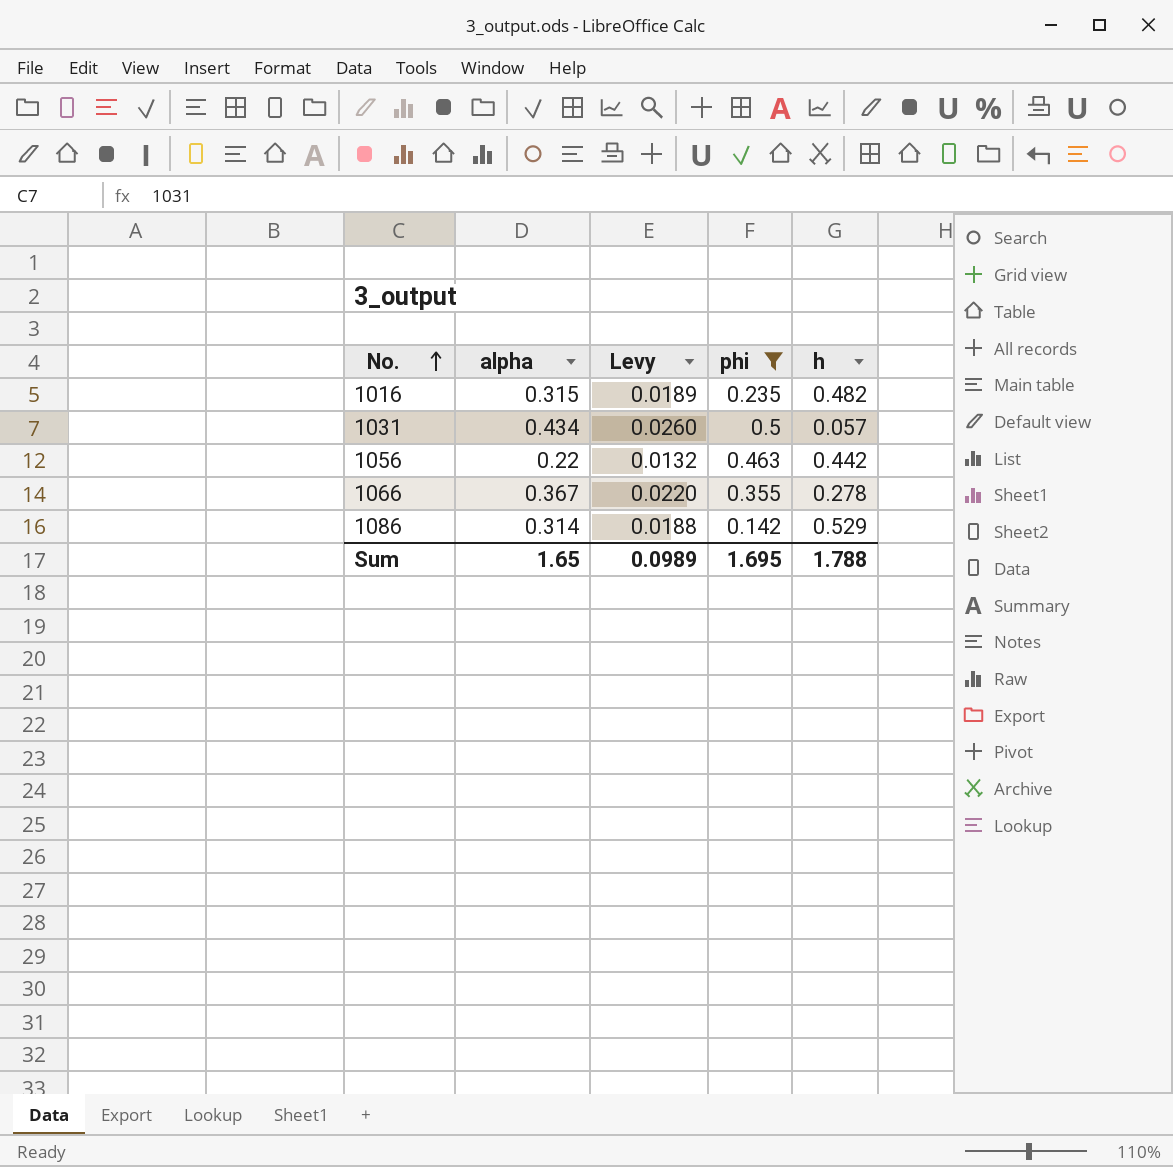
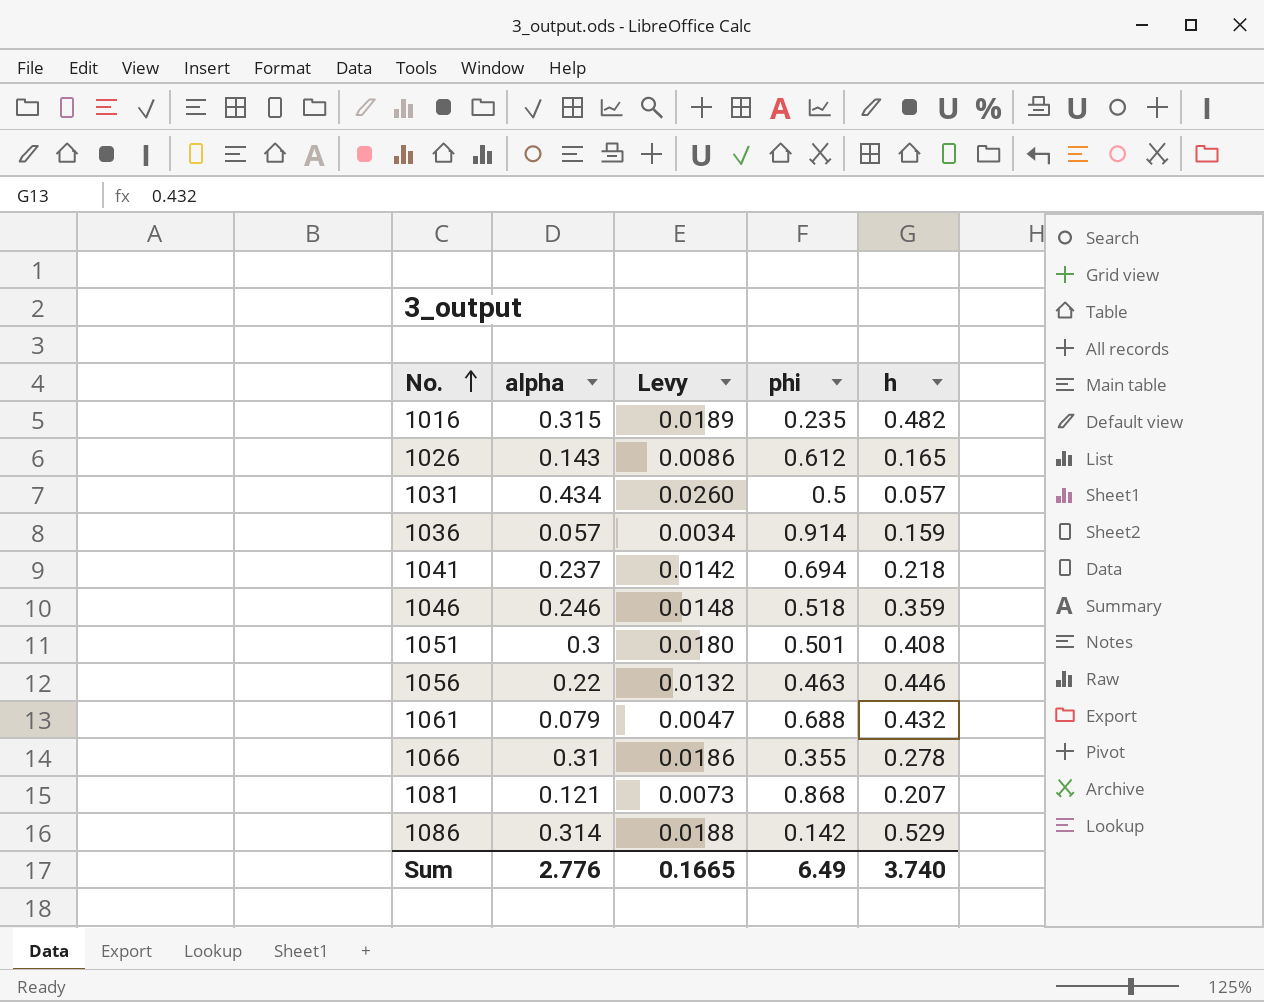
filter: phi <= 0.5 -> none
1056 | h: 0.442 -> 0.446
1066 | alpha: 0.367 -> 0.31
1066 | Levy: 0.0220 -> 0.0186
Sum | alpha: 1.65 -> 2.776
Sum | Levy: 0.0989 -> 0.1665
Sum | phi: 1.695 -> 6.49
Sum | h: 1.788 -> 3.740

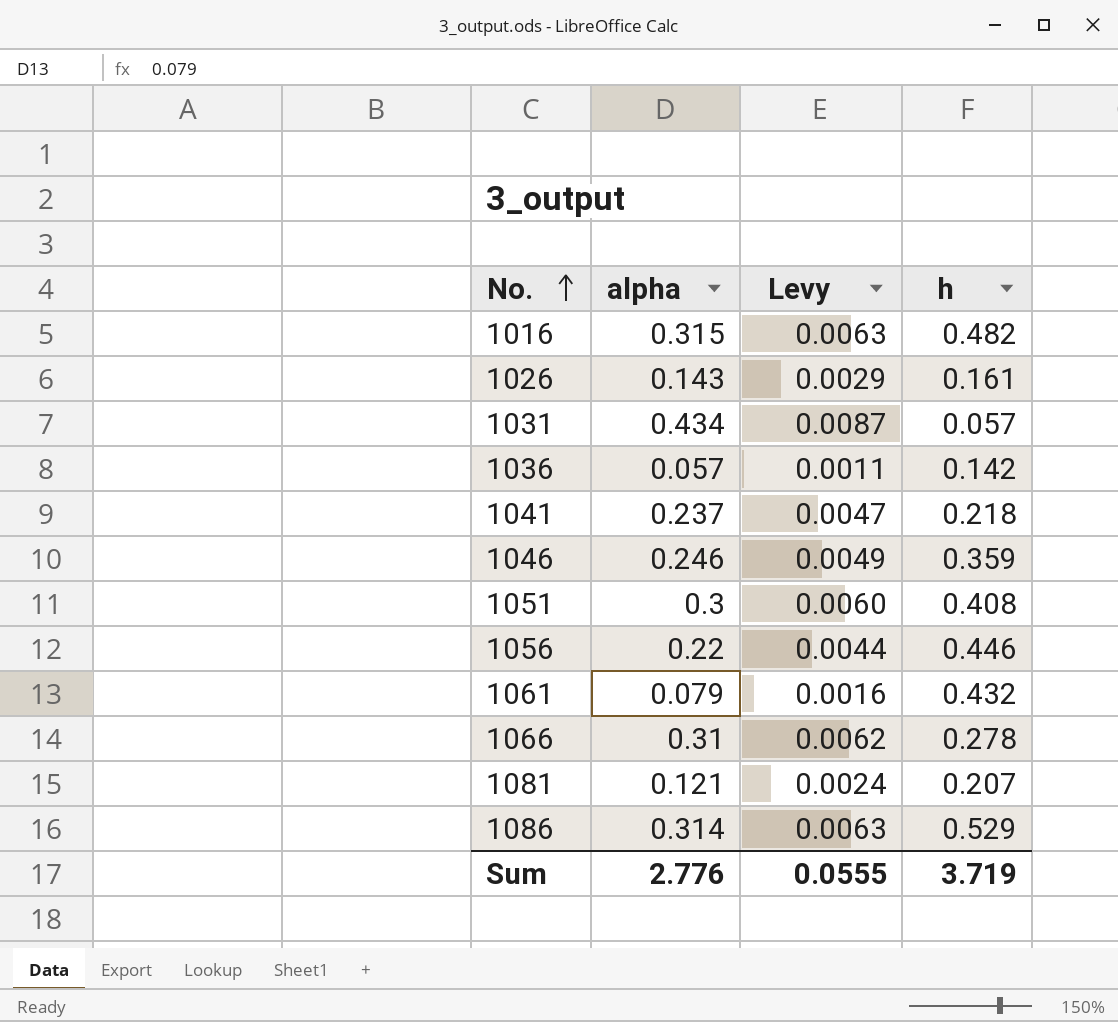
column phi | position: 4 -> none
column Levy | formula: [alpha] * 0.06 -> [alpha] * 0.02
1026 | h: 0.165 -> 0.161
1036 | h: 0.159 -> 0.142
Sum | Levy: 0.1665 -> 0.0555
Sum | h: 3.740 -> 3.719

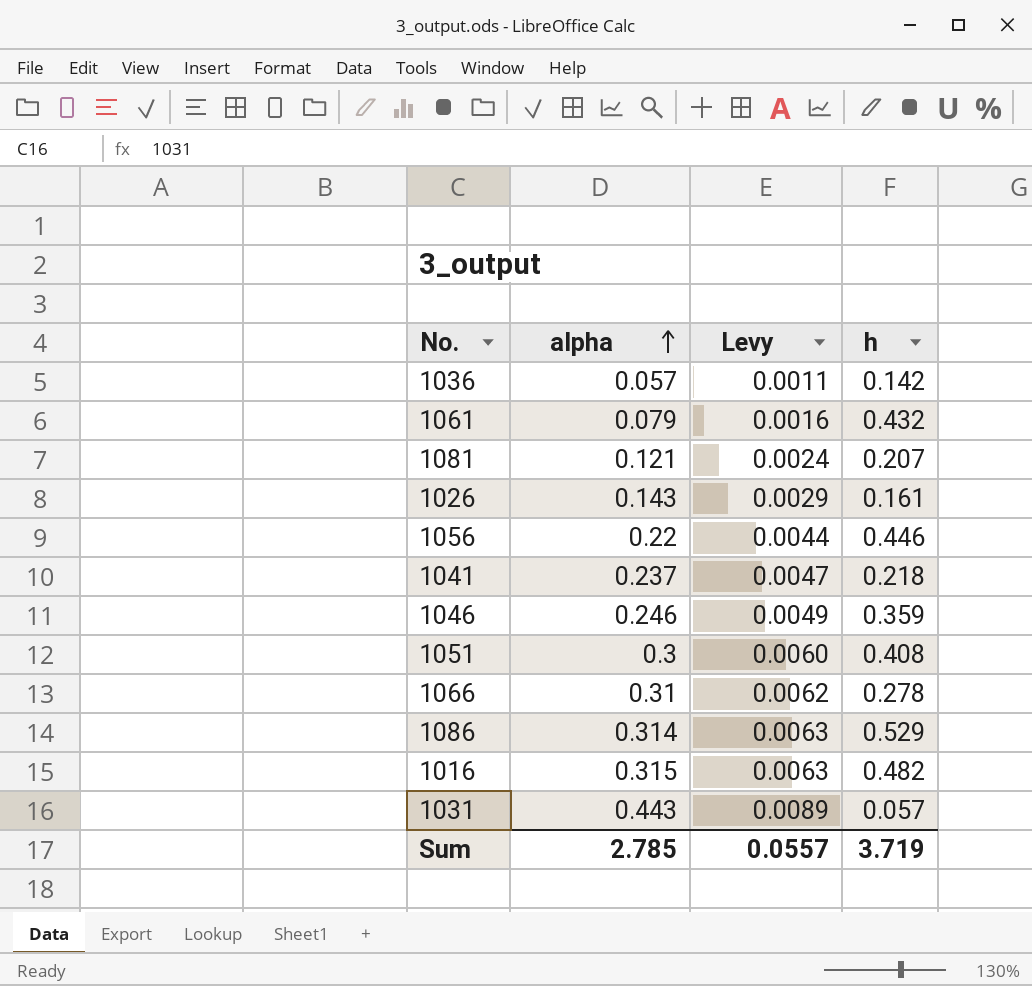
row order: No. ascending -> alpha ascending
1031 | alpha: 0.434 -> 0.443
1031 | Levy: 0.0087 -> 0.0089
Sum | alpha: 2.776 -> 2.785
Sum | Levy: 0.0555 -> 0.0557

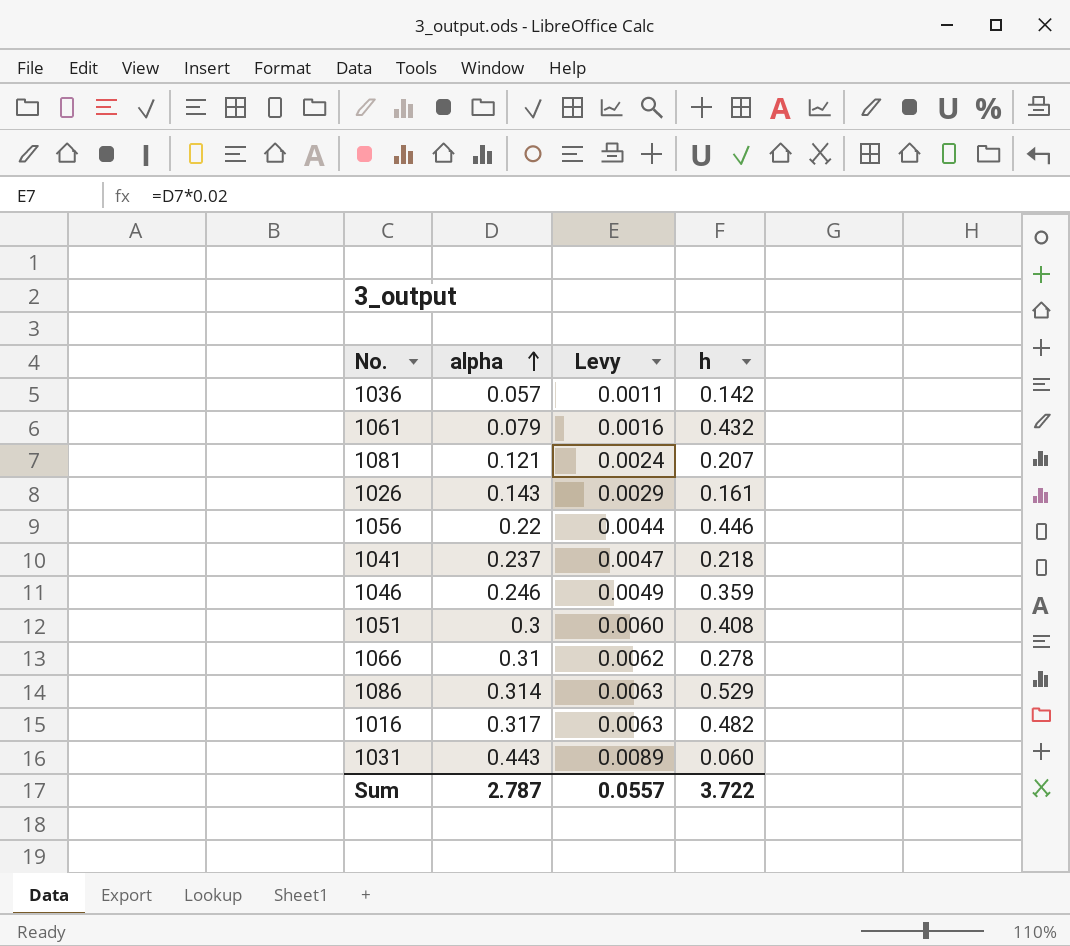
1016 | alpha: 0.315 -> 0.317
1031 | h: 0.057 -> 0.060
Sum | alpha: 2.785 -> 2.787
Sum | h: 3.719 -> 3.722

